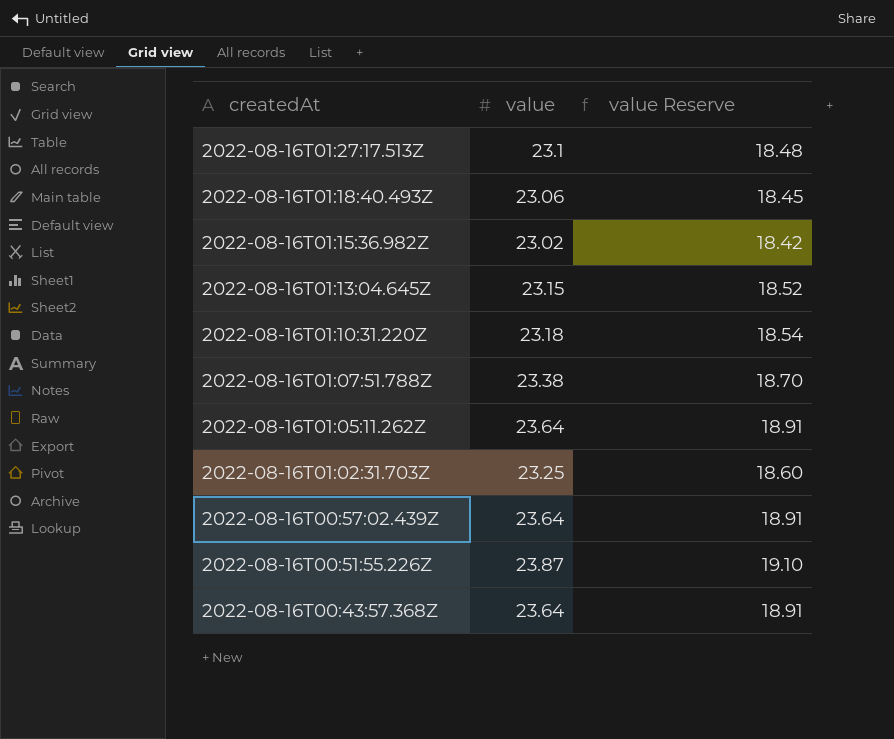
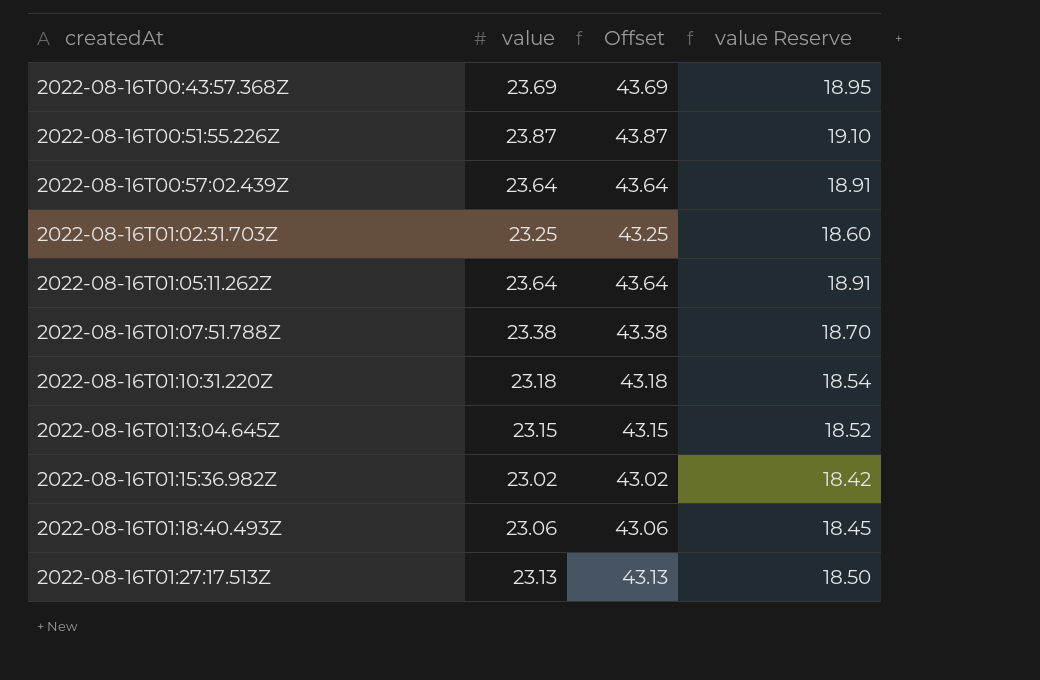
row order: createdAt descending -> createdAt ascending
column Offset | formula: none -> [value] + 20
2022-08-16T00:43:57.368Z | value: 23.64 -> 23.69
2022-08-16T00:43:57.368Z | value Reserve: 18.91 -> 18.95
2022-08-16T01:27:17.513Z | value: 23.1 -> 23.13
2022-08-16T01:27:17.513Z | value Reserve: 18.48 -> 18.50

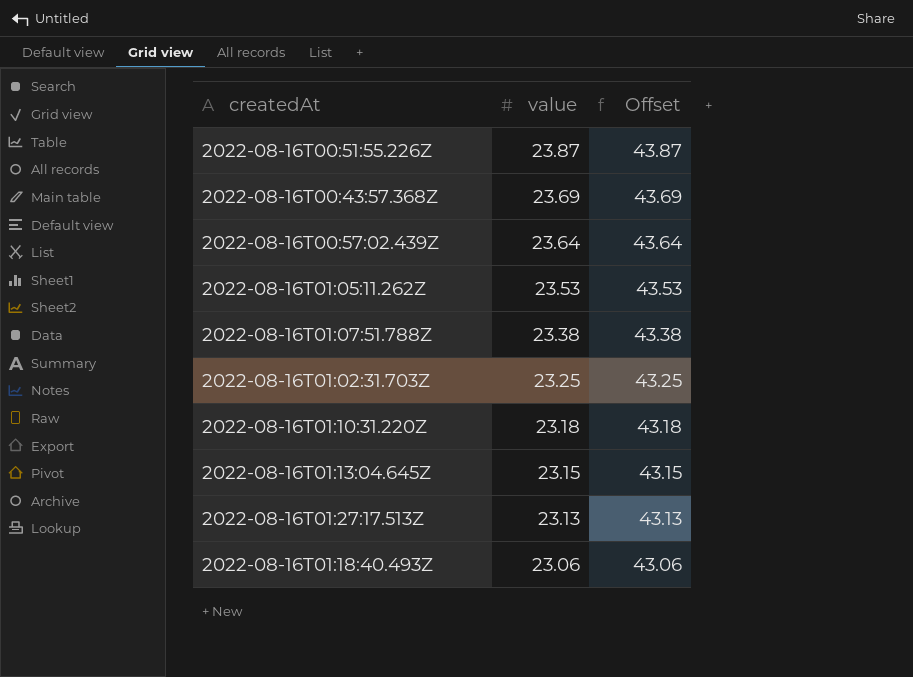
row order: createdAt ascending -> value descending
column value Reserve | formula: [value] * 0.8 -> none
row 2022-08-16T01:15:36.982Z: 23.02 | 43.02 | 18.42 -> none
2022-08-16T01:05:11.262Z | value: 23.64 -> 23.53
2022-08-16T01:05:11.262Z | Offset: 43.64 -> 43.53

